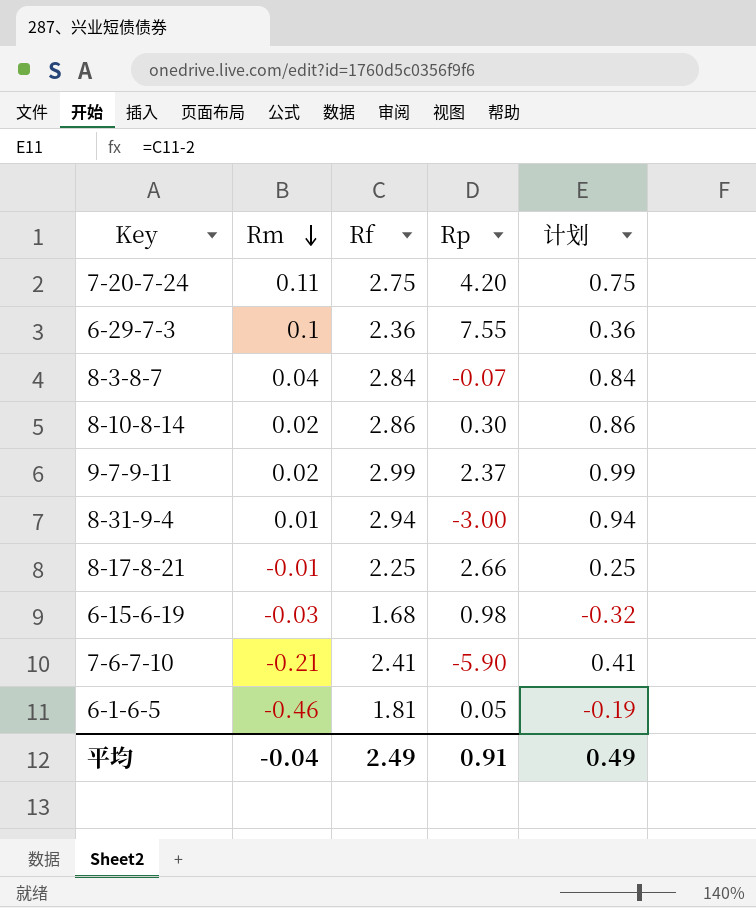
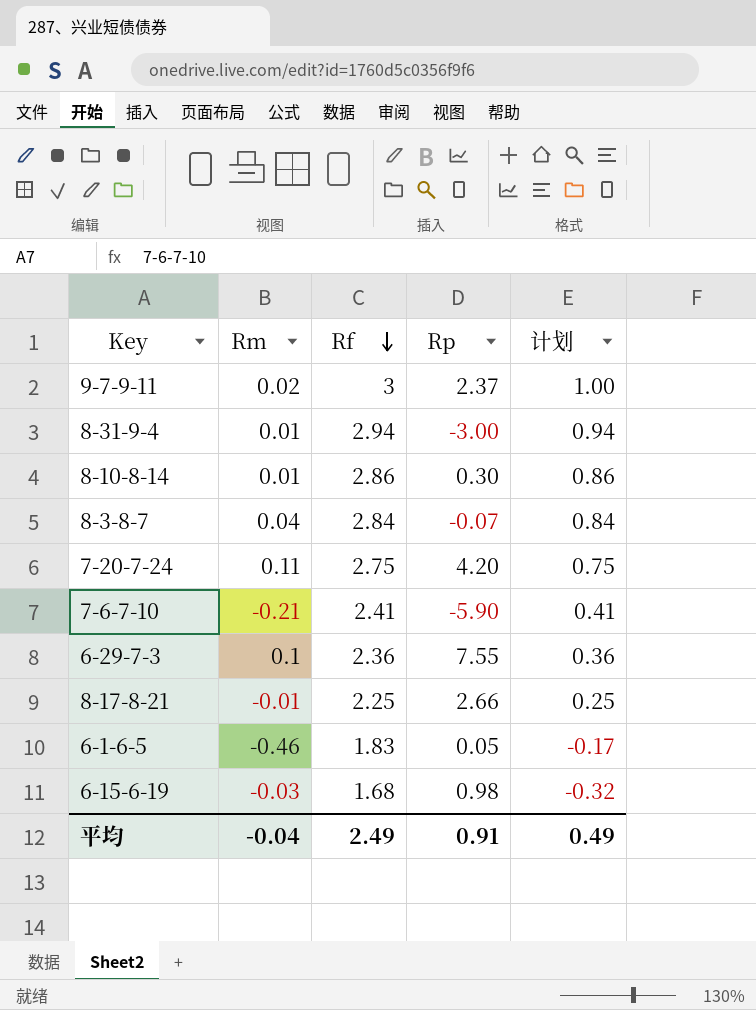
row order: Rm descending -> Rf descending
9-7-9-11 | Rf: 2.99 -> 3
9-7-9-11 | 计划: 0.99 -> 1.00
8-10-8-14 | Rm: 0.02 -> 0.01
6-1-6-5 | Rf: 1.81 -> 1.83
6-1-6-5 | 计划: -0.19 -> -0.17

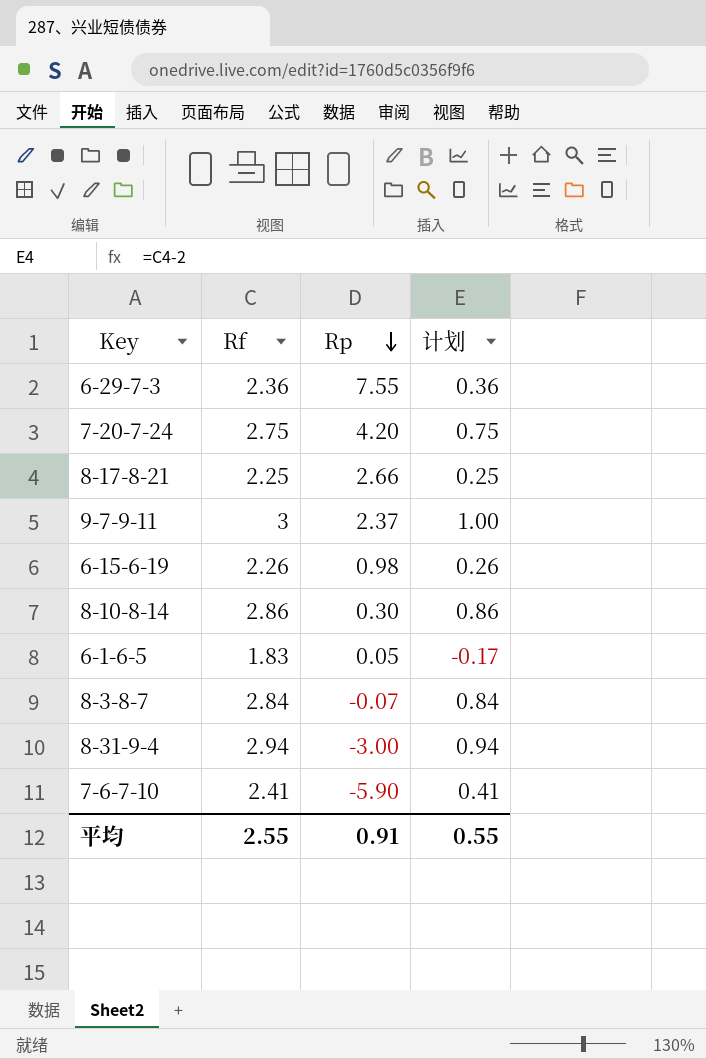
row order: Rf descending -> Rp descending
column Rm | position: 2 -> none
6-15-6-19 | Rf: 1.68 -> 2.26
6-15-6-19 | 计划: -0.32 -> 0.26
平均 | Rf: 2.49 -> 2.55
平均 | 计划: 0.49 -> 0.55

